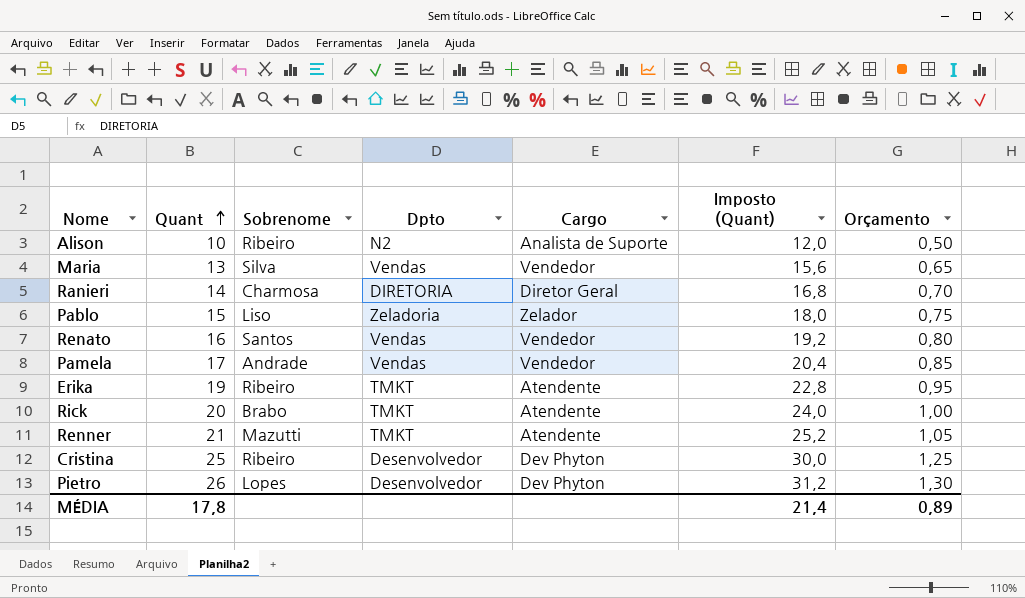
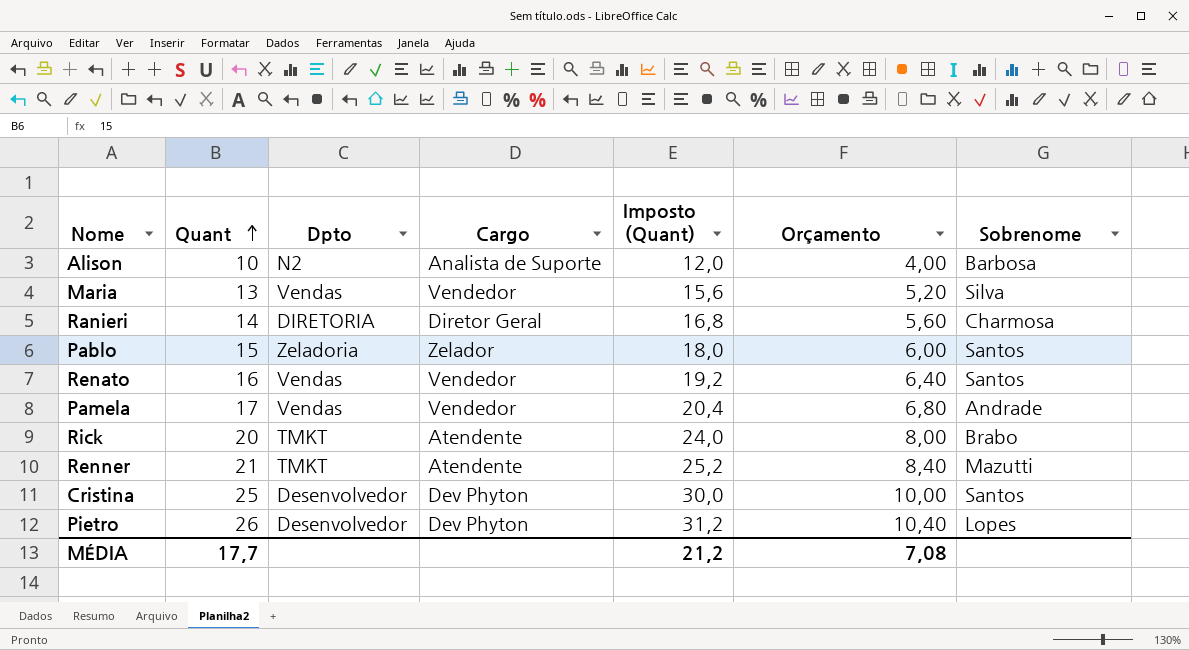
column Orçamento | formula: [Quant] * 0,05 -> [Quant] * 0,4
column Sobrenome | position: 3 -> 7
row Erika: 19 | Ribeiro | TMKT | Atendente | 22,8 | 0,95 -> none
Alison | Sobrenome: Ribeiro -> Barbosa
Pablo | Sobrenome: Liso -> Santos
Cristina | Sobrenome: Ribeiro -> Santos
MÉDIA | Quant: 17,8 -> 17,7
MÉDIA | Imposto (Quant): 21,4 -> 21,2
MÉDIA | Orçamento: 0,89 -> 7,08

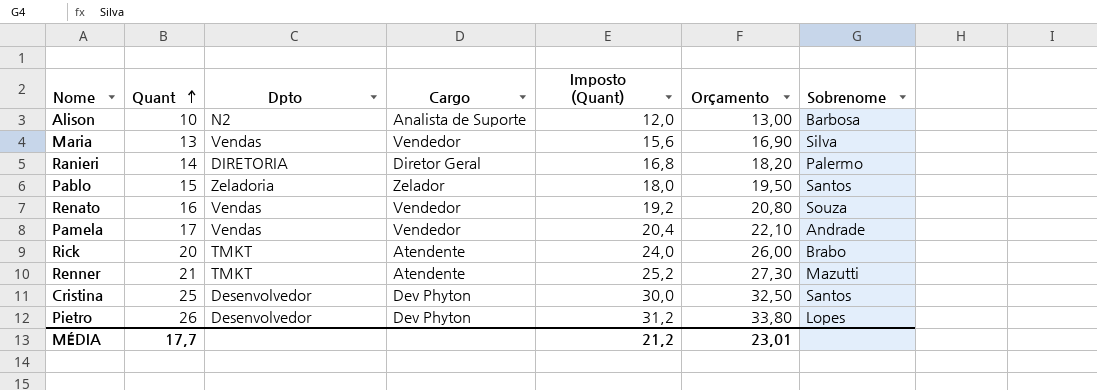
column Orçamento | formula: [Quant] * 0,4 -> [Quant] * 1,3
Ranieri | Sobrenome: Charmosa -> Palermo
Renato | Sobrenome: Santos -> Souza
MÉDIA | Orçamento: 7,08 -> 23,01

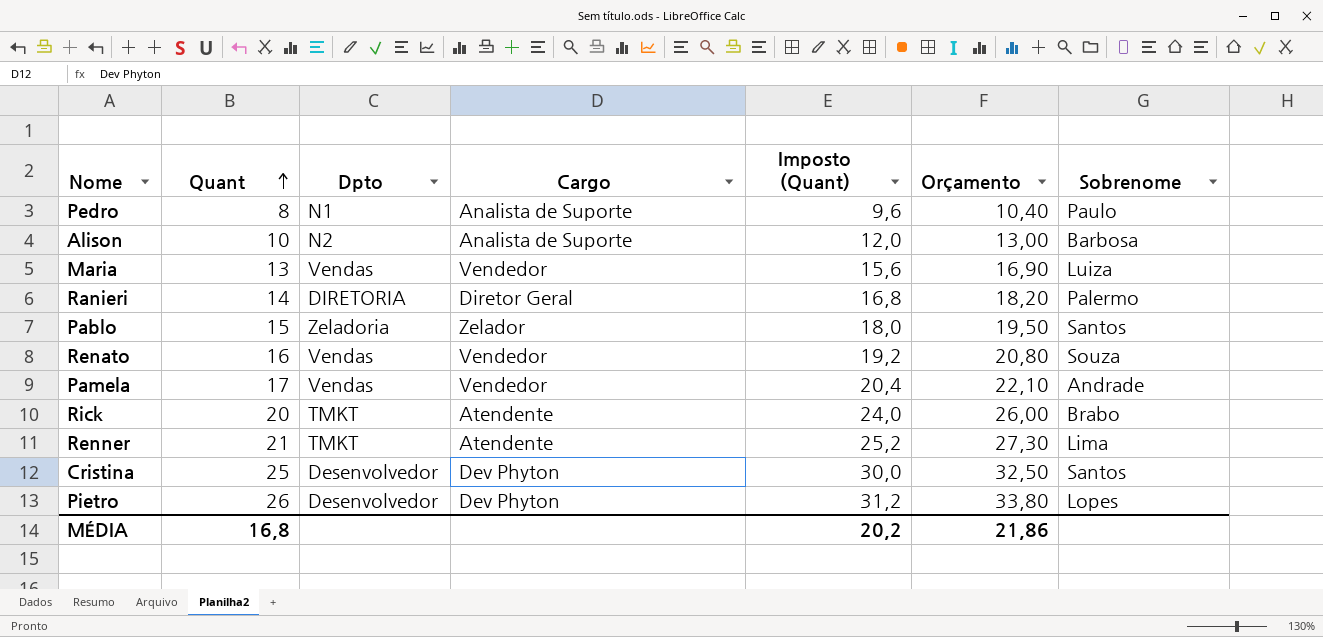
row Pedro: none -> 8 | N1 | Analista de Suporte | 9,6 | 10,40 | Paulo
Maria | Sobrenome: Silva -> Luiza
Renner | Sobrenome: Mazutti -> Lima
MÉDIA | Quant: 17,7 -> 16,8
MÉDIA | Imposto (Quant): 21,2 -> 20,2
MÉDIA | Orçamento: 23,01 -> 21,86

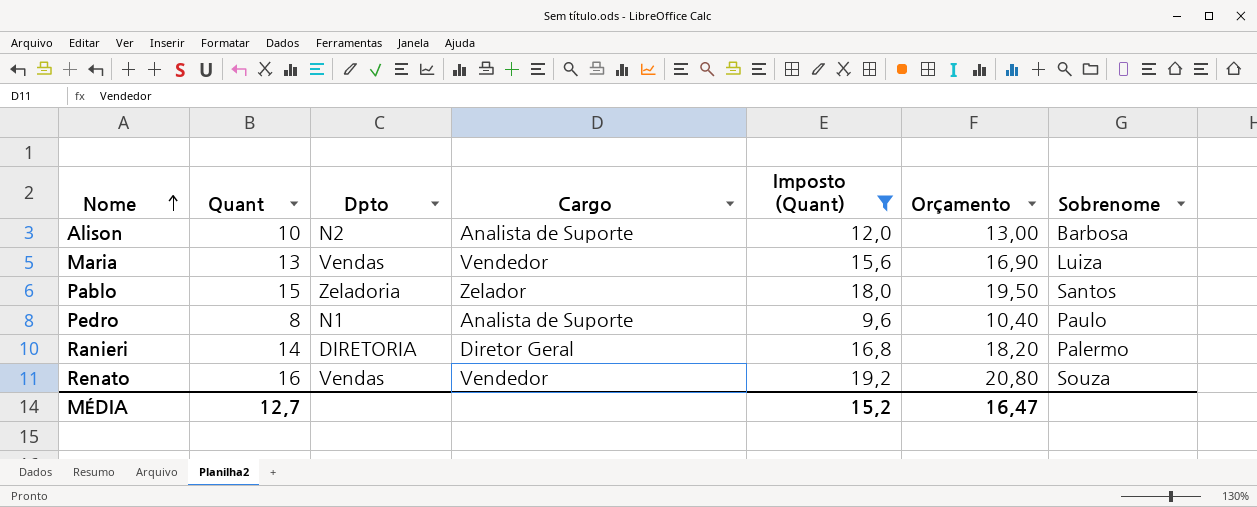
filter: none -> Imposto (Quant) <= 19,2
row order: Quant ascending -> Nome ascending
MÉDIA | Quant: 16,8 -> 12,7
MÉDIA | Imposto (Quant): 20,2 -> 15,2
MÉDIA | Orçamento: 21,86 -> 16,47

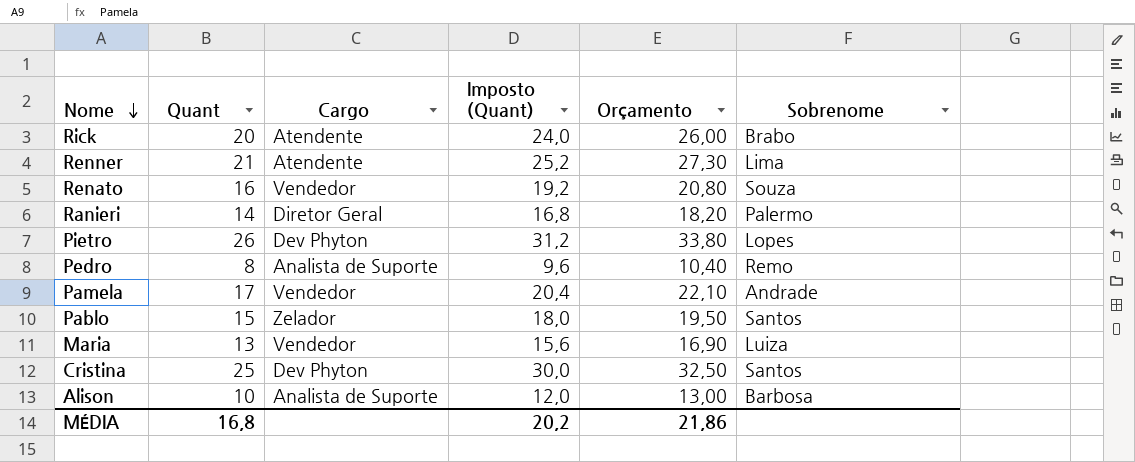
filter: Imposto (Quant) <= 19,2 -> none
row order: Nome ascending -> Nome descending
column Dpto | position: 3 -> none
Pedro | Sobrenome: Paulo -> Remo
MÉDIA | Quant: 12,7 -> 16,8
MÉDIA | Imposto (Quant): 15,2 -> 20,2
MÉDIA | Orçamento: 16,47 -> 21,86

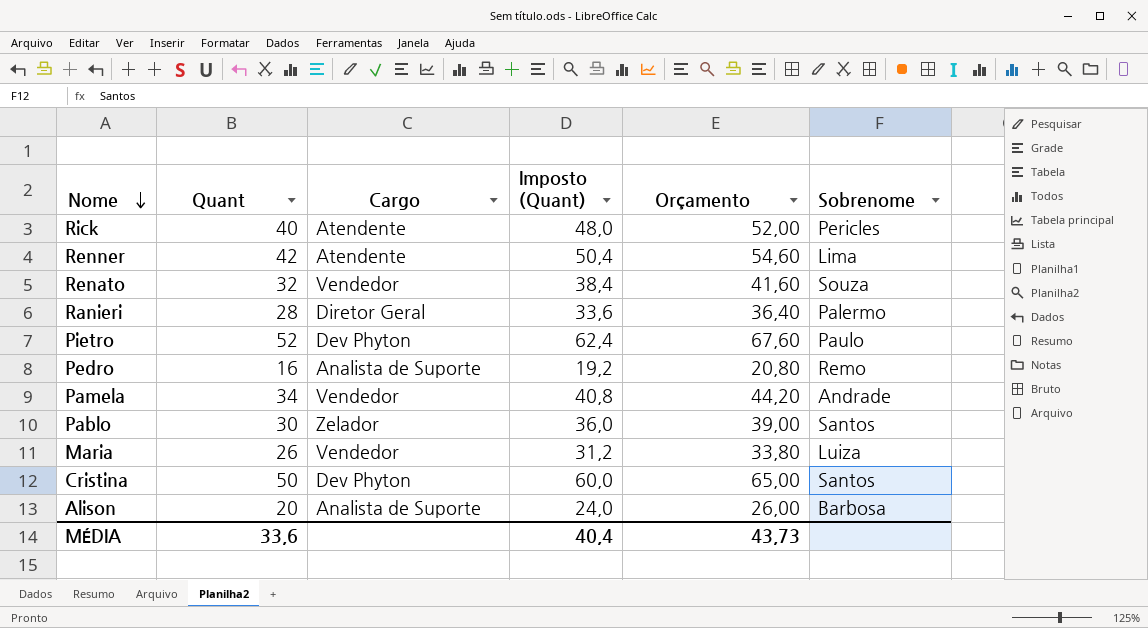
Rick | Quant: 20 -> 40
Rick | Imposto (Quant): 24,0 -> 48,0
Rick | Orçamento: 26,00 -> 52,00
Rick | Sobrenome: Brabo -> Pericles
Renner | Quant: 21 -> 42
Renner | Imposto (Quant): 25,2 -> 50,4
Renner | Orçamento: 27,30 -> 54,60
Renato | Quant: 16 -> 32
Renato | Imposto (Quant): 19,2 -> 38,4
Renato | Orçamento: 20,80 -> 41,60
Ranieri | Quant: 14 -> 28
Ranieri | Imposto (Quant): 16,8 -> 33,6
Ranieri | Orçamento: 18,20 -> 36,40
Pietro | Quant: 26 -> 52
Pietro | Imposto (Quant): 31,2 -> 62,4
Pietro | Orçamento: 33,80 -> 67,60
Pietro | Sobrenome: Lopes -> Paulo
Pedro | Quant: 8 -> 16
Pedro | Imposto (Quant): 9,6 -> 19,2
Pedro | Orçamento: 10,40 -> 20,80
Pamela | Quant: 17 -> 34
Pamela | Imposto (Quant): 20,4 -> 40,8
Pamela | Orçamento: 22,10 -> 44,20
Pablo | Quant: 15 -> 30
Pablo | Imposto (Quant): 18,0 -> 36,0
Pablo | Orçamento: 19,50 -> 39,00
Maria | Quant: 13 -> 26
Maria | Imposto (Quant): 15,6 -> 31,2
Maria | Orçamento: 16,90 -> 33,80
Cristina | Quant: 25 -> 50
Cristina | Imposto (Quant): 30,0 -> 60,0
Cristina | Orçamento: 32,50 -> 65,00
Alison | Quant: 10 -> 20
Alison | Imposto (Quant): 12,0 -> 24,0
Alison | Orçamento: 13,00 -> 26,00
MÉDIA | Quant: 16,8 -> 33,6
MÉDIA | Imposto (Quant): 20,2 -> 40,4
MÉDIA | Orçamento: 21,86 -> 43,73

